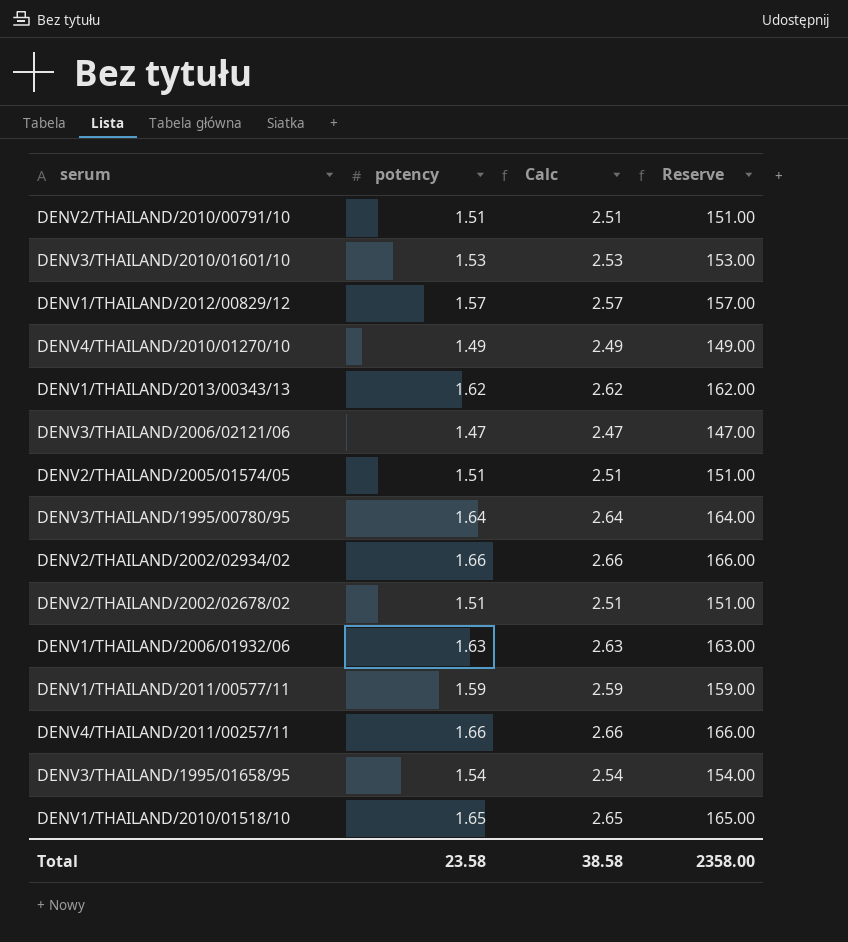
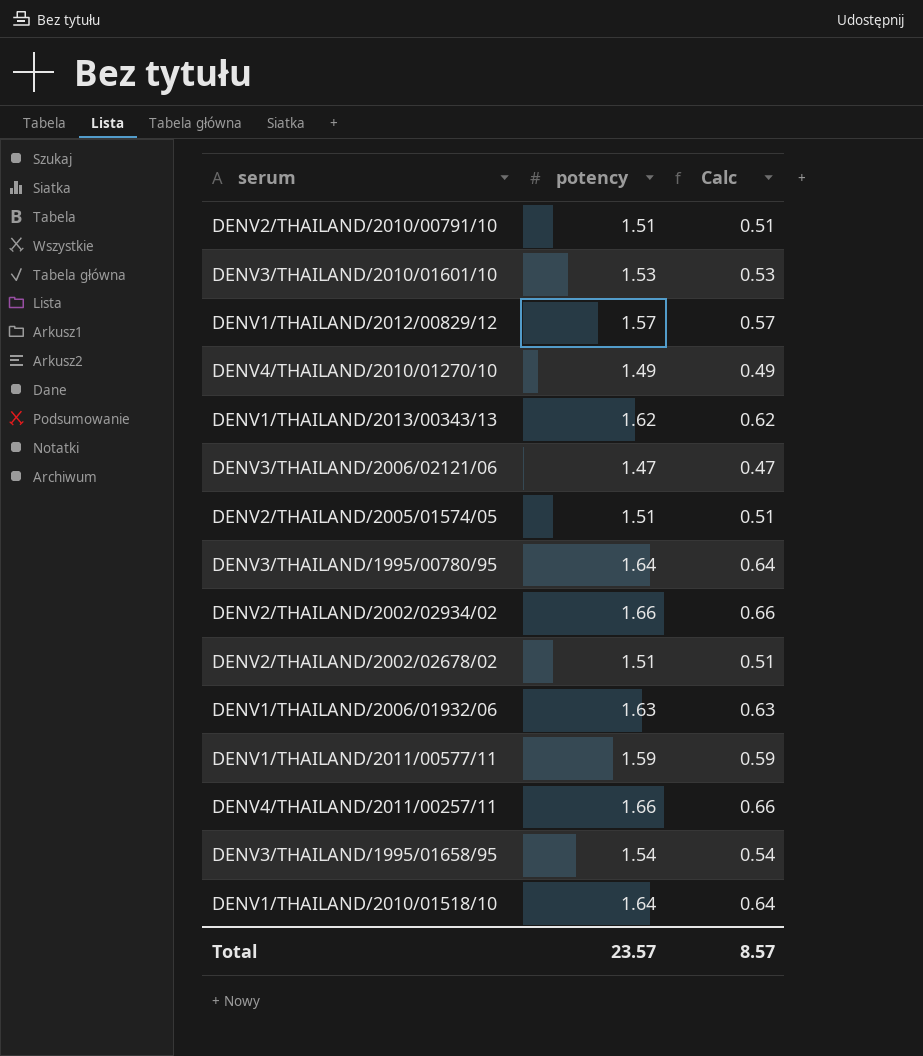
column Reserve | formula: [potency] * 100 -> none
column Calc | formula: [potency] + 1 -> [potency] - 1
DENV1/THAILAND/2010/01518/10 | potency: 1.65 -> 1.64
Total | potency: 23.58 -> 23.57
Total | Calc: 38.58 -> 8.57

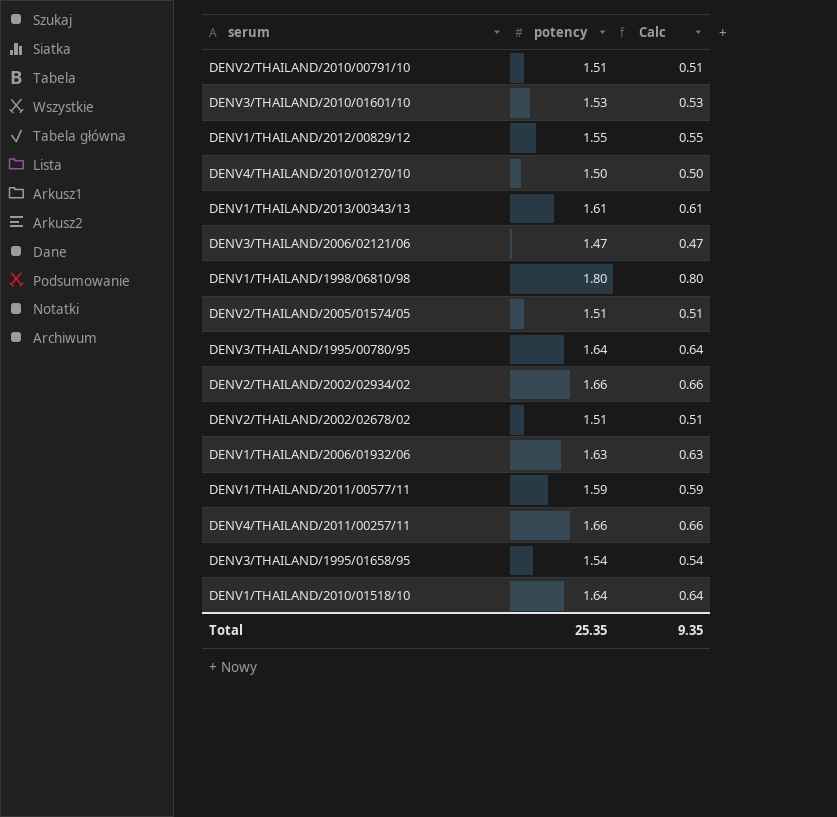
DENV1/THAILAND/2012/00829/12 | potency: 1.57 -> 1.55
DENV1/THAILAND/2012/00829/12 | Calc: 0.57 -> 0.55
DENV4/THAILAND/2010/01270/10 | potency: 1.49 -> 1.50
DENV4/THAILAND/2010/01270/10 | Calc: 0.49 -> 0.50
DENV1/THAILAND/2013/00343/13 | potency: 1.62 -> 1.61
DENV1/THAILAND/2013/00343/13 | Calc: 0.62 -> 0.61
row DENV1/THAILAND/1998/06810/98: none -> 1.80 | 0.80
Total | potency: 23.57 -> 25.35
Total | Calc: 8.57 -> 9.35

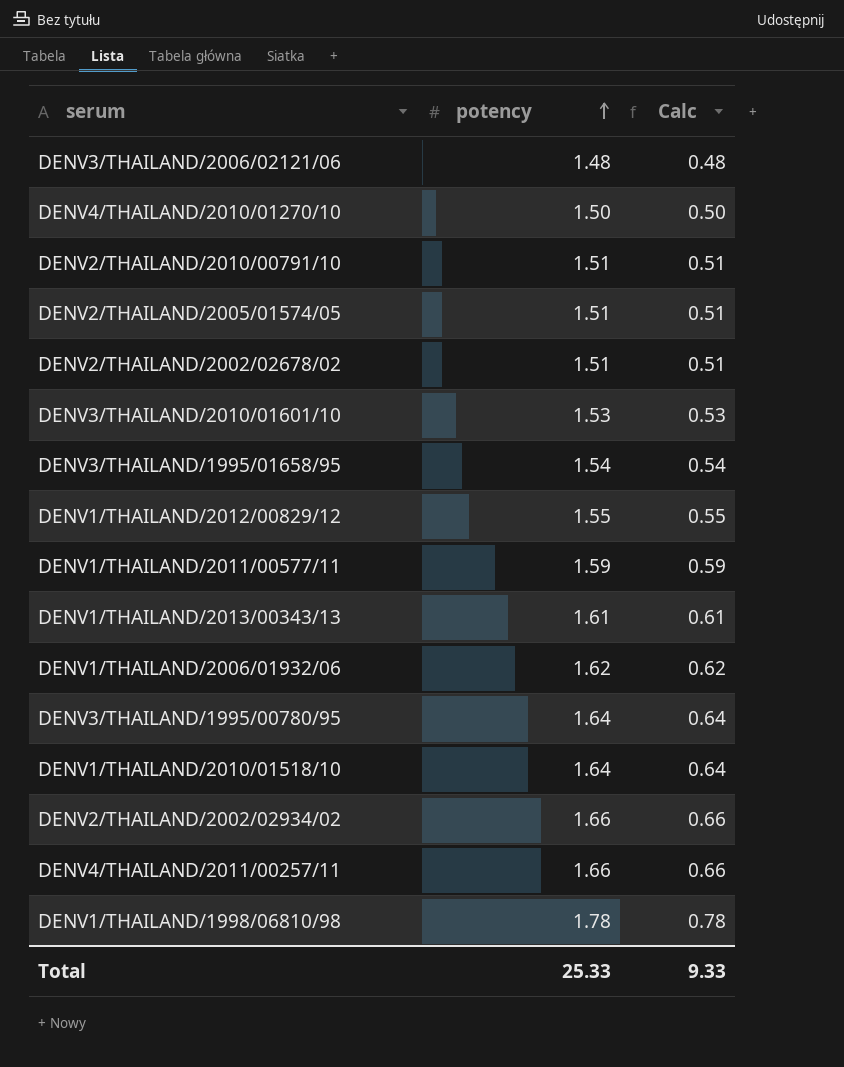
row order: none -> potency ascending
DENV3/THAILAND/2006/02121/06 | potency: 1.47 -> 1.48
DENV3/THAILAND/2006/02121/06 | Calc: 0.47 -> 0.48
DENV1/THAILAND/2006/01932/06 | potency: 1.63 -> 1.62
DENV1/THAILAND/2006/01932/06 | Calc: 0.63 -> 0.62
DENV1/THAILAND/1998/06810/98 | potency: 1.80 -> 1.78
DENV1/THAILAND/1998/06810/98 | Calc: 0.80 -> 0.78
Total | potency: 25.35 -> 25.33
Total | Calc: 9.35 -> 9.33

